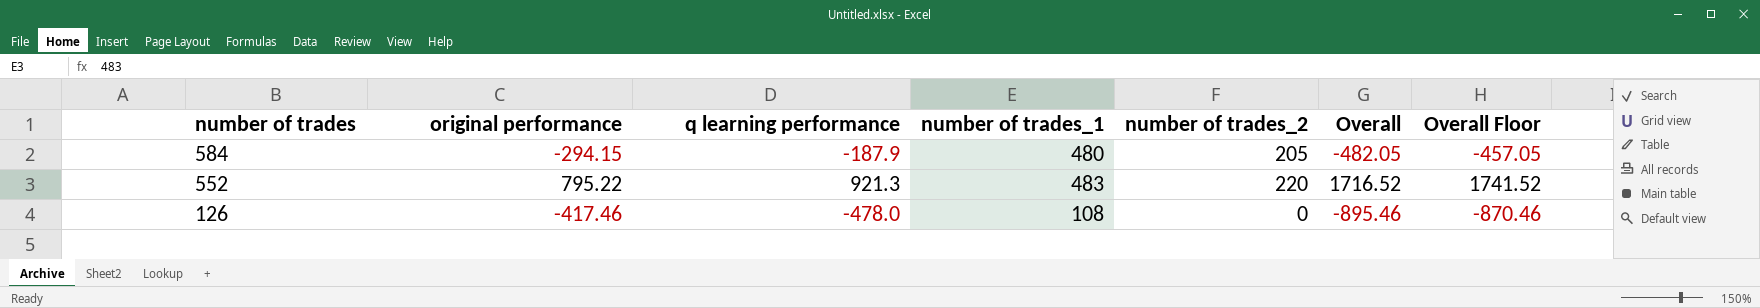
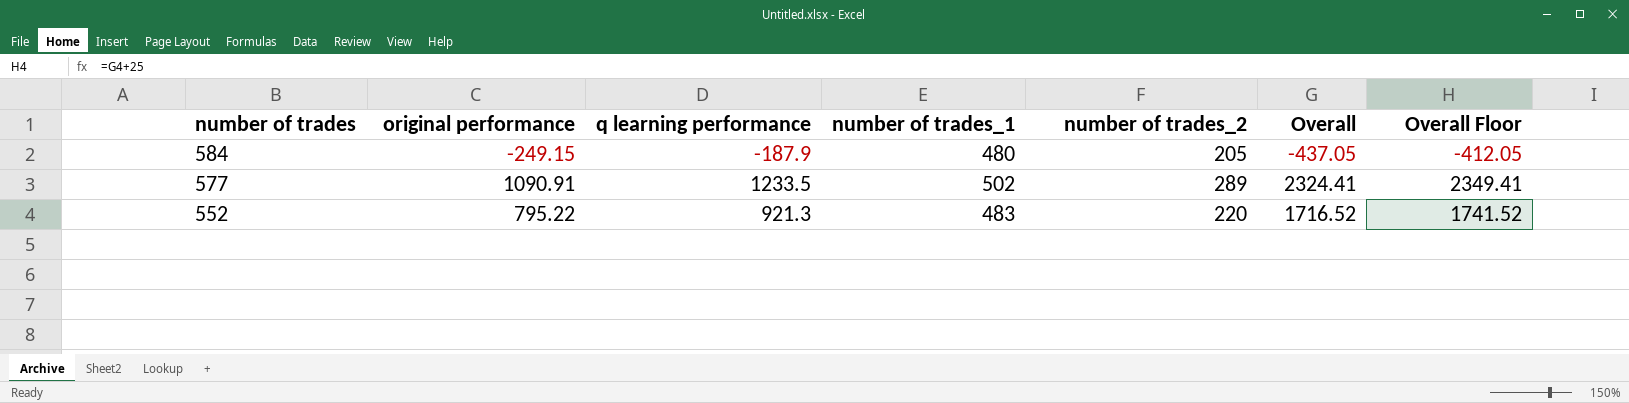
row 126: -417.46 | -478.0 | 108 | 0 | -895.46 | -870.46 -> none
584 | original performance: -294.15 -> -249.15
584 | Overall: -482.05 -> -437.05
584 | Overall Floor: -457.05 -> -412.05
row 577: none -> 1090.91 | 1233.5 | 502 | 289 | 2324.41 | 2349.41

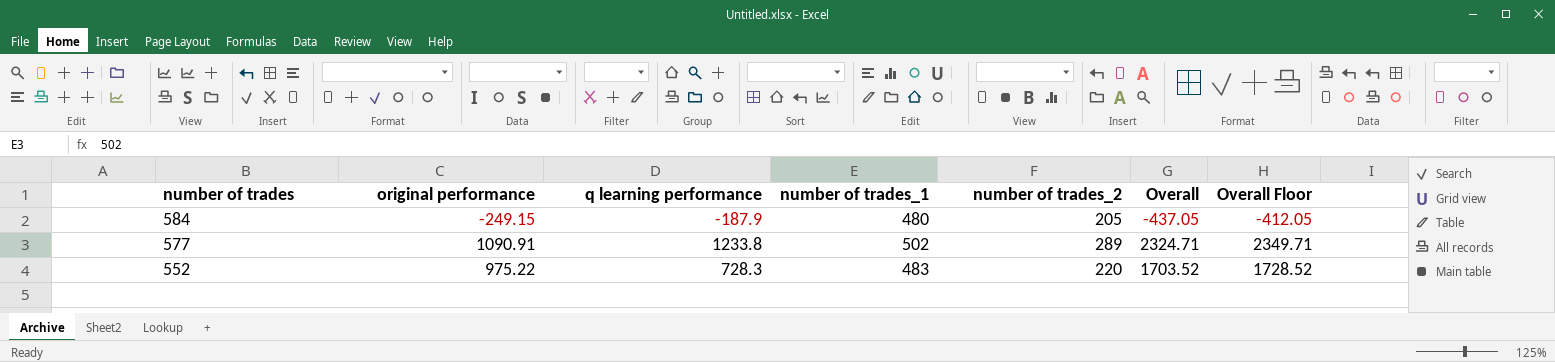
577 | q learning performance: 1233.5 -> 1233.8
577 | Overall: 2324.41 -> 2324.71
577 | Overall Floor: 2349.41 -> 2349.71
552 | original performance: 795.22 -> 975.22
552 | q learning performance: 921.3 -> 728.3
552 | Overall: 1716.52 -> 1703.52
552 | Overall Floor: 1741.52 -> 1728.52

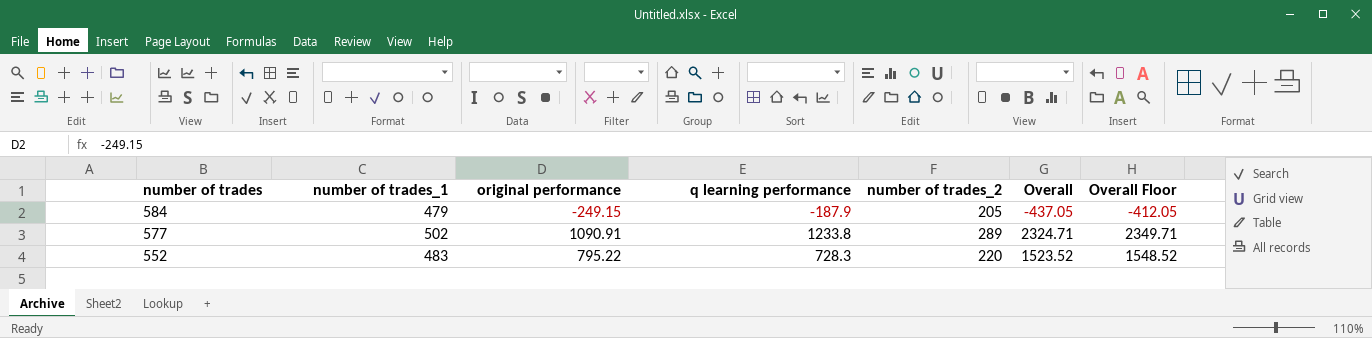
column number of trades_1 | position: 4 -> 2
584 | number of trades_1: 480 -> 479
552 | original performance: 975.22 -> 795.22
552 | Overall: 1703.52 -> 1523.52
552 | Overall Floor: 1728.52 -> 1548.52

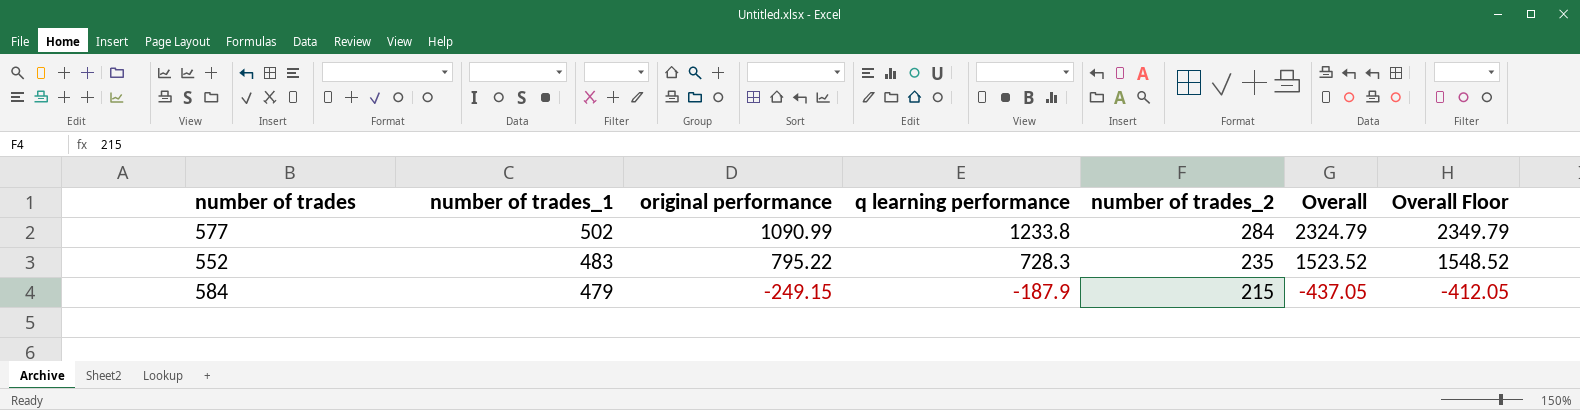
row order: number of trades descending -> number of trades_1 descending
577 | original performance: 1090.91 -> 1090.99
577 | number of trades_2: 289 -> 284
577 | Overall: 2324.71 -> 2324.79
577 | Overall Floor: 2349.71 -> 2349.79
552 | number of trades_2: 220 -> 235
584 | number of trades_2: 205 -> 215

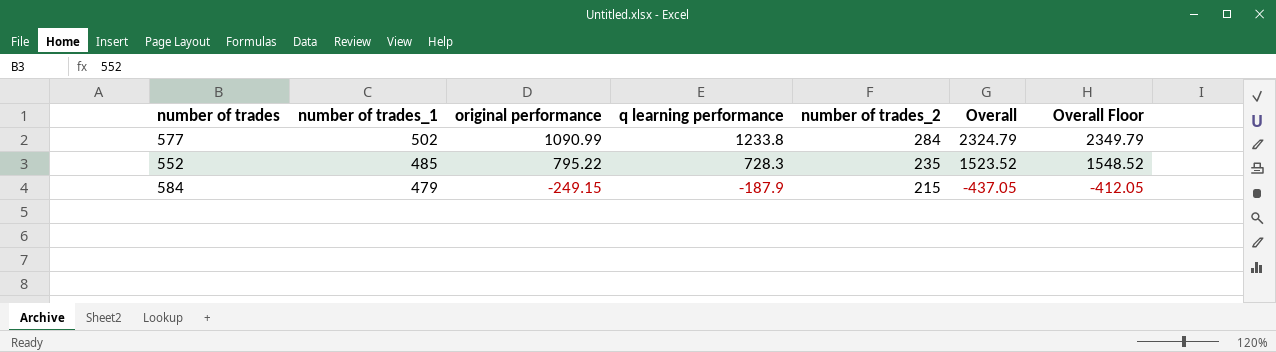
552 | number of trades_1: 483 -> 485

